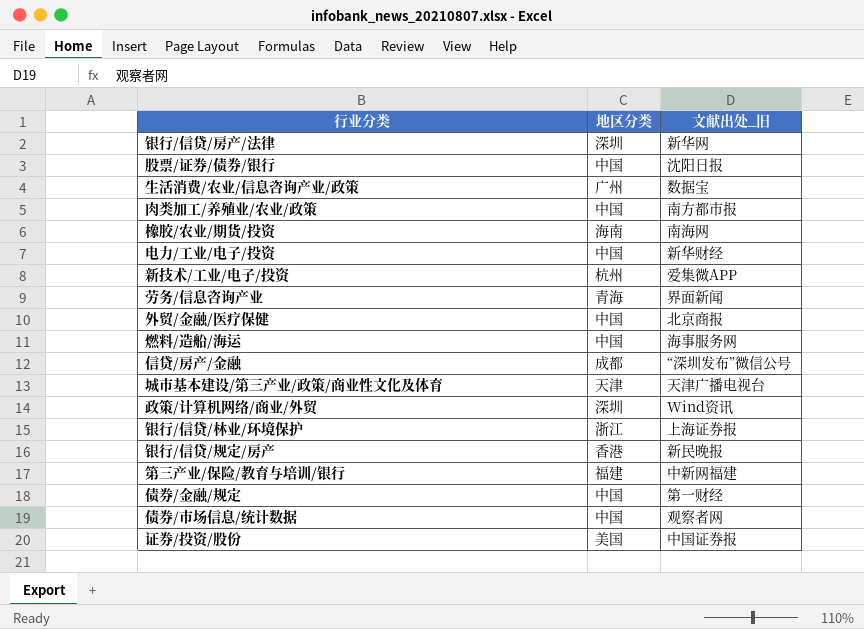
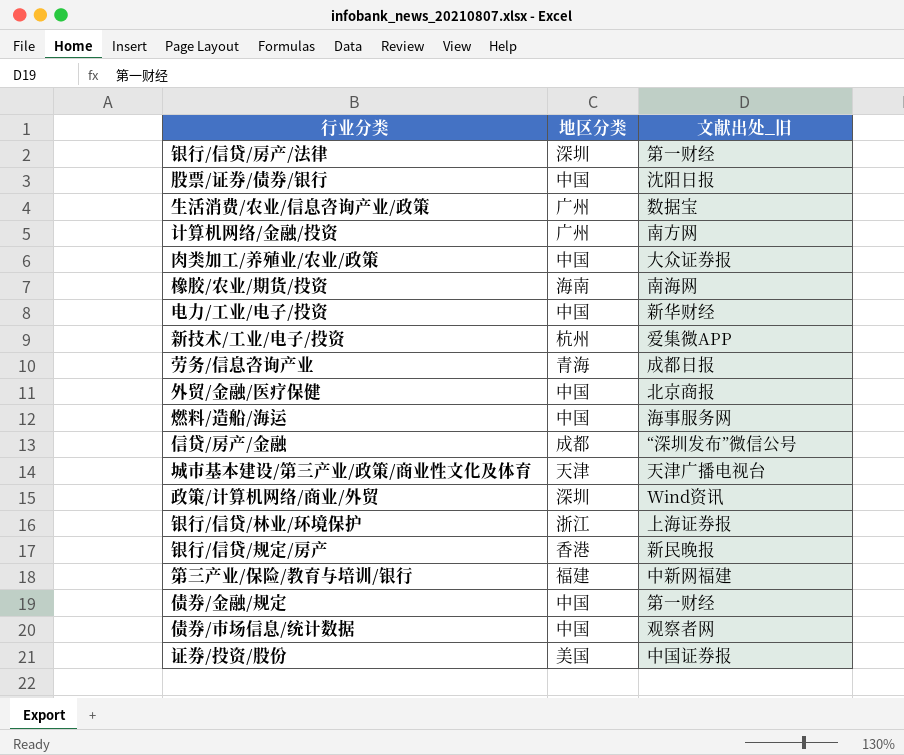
银行/信贷/房产/法律 | 文献出处_旧: 新华网 -> 第一财经
row 计算机网络/金融/投资: none -> 广州 | 南方网
肉类加工/养殖业/农业/政策 | 文献出处_旧: 南方都市报 -> 大众证券报
劳务/信息咨询产业 | 文献出处_旧: 界面新闻 -> 成都日报

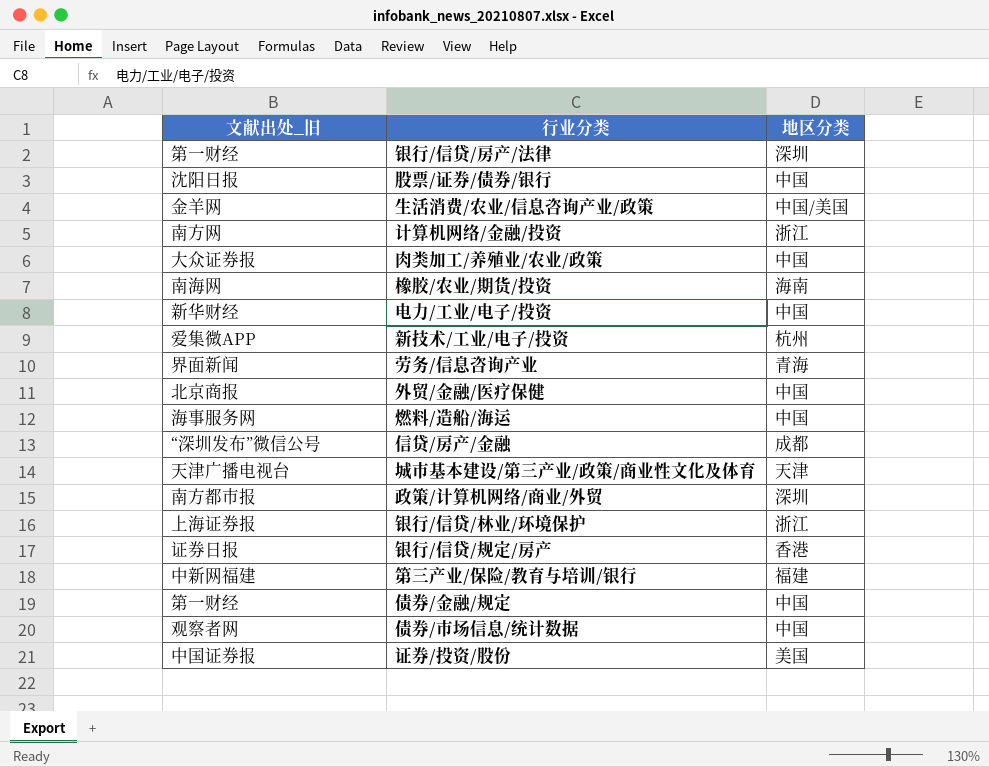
column 文献出处_旧 | position: 3 -> 1
生活消费/农业/信息咨询产业/政策 | 文献出处_旧: 数据宝 -> 金羊网
生活消费/农业/信息咨询产业/政策 | 地区分类: 广州 -> 中国/美国
计算机网络/金融/投资 | 地区分类: 广州 -> 浙江
劳务/信息咨询产业 | 文献出处_旧: 成都日报 -> 界面新闻
政策/计算机网络/商业/外贸 | 文献出处_旧: Wind资讯 -> 南方都市报
银行/信贷/规定/房产 | 文献出处_旧: 新民晚报 -> 证券日报

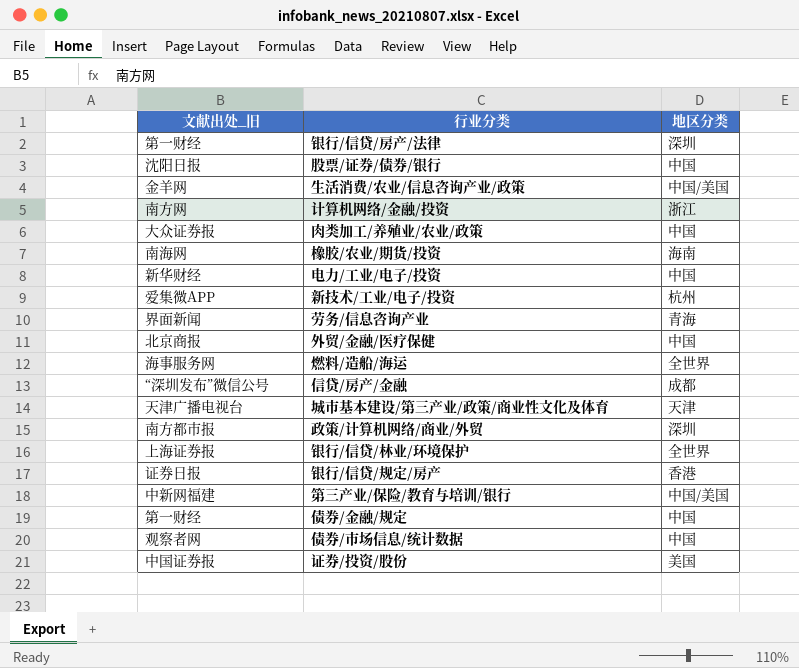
燃料/造船/海运 | 地区分类: 中国 -> 全世界
银行/信贷/林业/环境保护 | 地区分类: 浙江 -> 全世界
第三产业/保险/教育与培训/银行 | 地区分类: 福建 -> 中国/美国

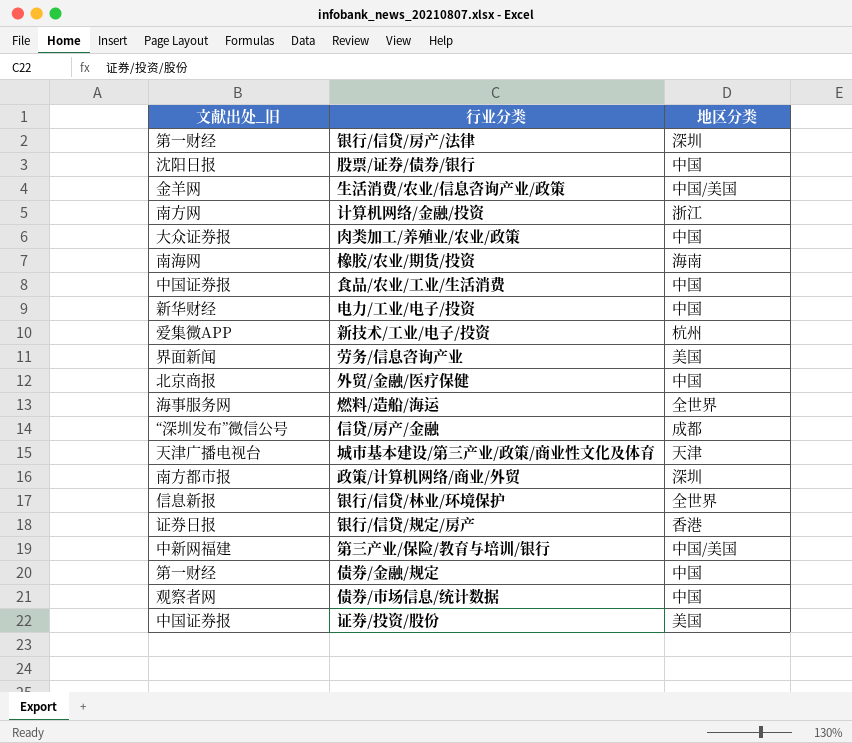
row 食品/农业/工业/生活消费: none -> 中国证券报 | 中国
劳务/信息咨询产业 | 地区分类: 青海 -> 美国
银行/信贷/林业/环境保护 | 文献出处_旧: 上海证券报 -> 信息新报

